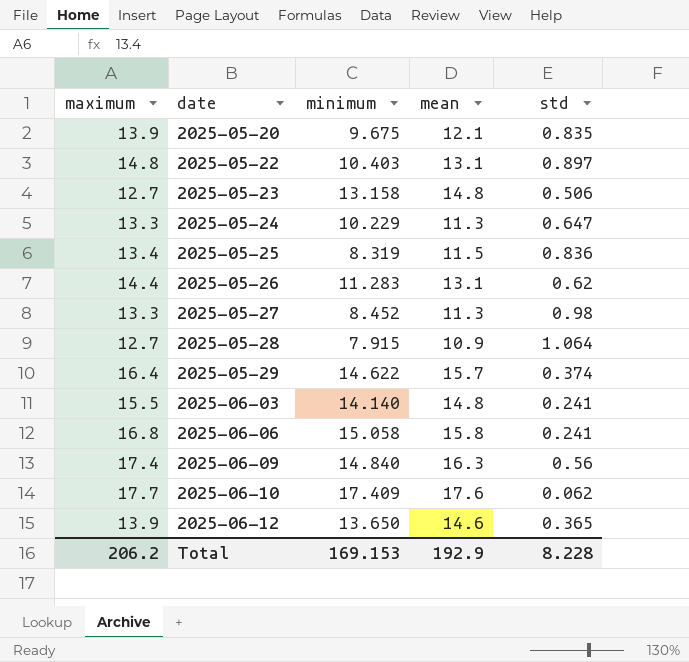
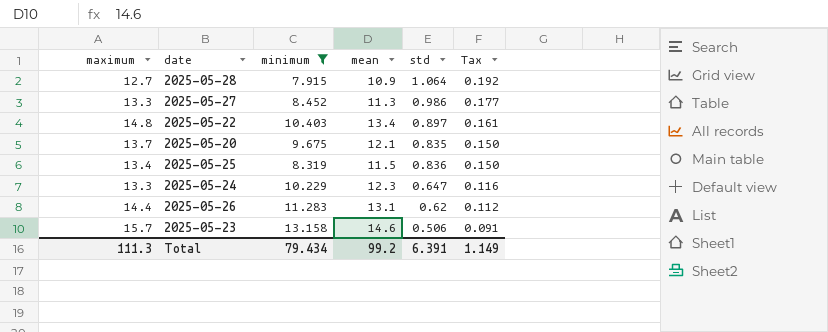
filter: none -> minimum <= 13.158
row order: date ascending -> Tax descending
column Tax | formula: none -> [std] * 0.18
2025-05-27 | std: 0.98 -> 0.986
2025-05-22 | mean: 13.1 -> 13.4
2025-05-20 | maximum: 13.9 -> 13.7
2025-05-24 | mean: 11.3 -> 12.3
2025-05-23 | maximum: 12.7 -> 15.7
2025-05-23 | mean: 14.8 -> 14.6
Total | maximum: 206.2 -> 111.3
Total | minimum: 169.153 -> 79.434
Total | mean: 192.9 -> 99.2
Total | std: 8.228 -> 6.391

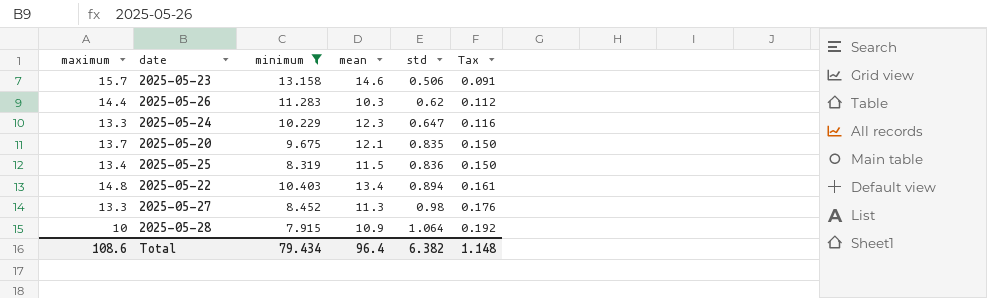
row order: Tax descending -> std ascending
2025-05-26 | mean: 13.1 -> 10.3
2025-05-22 | std: 0.897 -> 0.894
2025-05-27 | std: 0.986 -> 0.98
2025-05-27 | Tax: 0.177 -> 0.176
2025-05-28 | maximum: 12.7 -> 10
Total | maximum: 111.3 -> 108.6
Total | mean: 99.2 -> 96.4
Total | std: 6.391 -> 6.382
Total | Tax: 1.149 -> 1.148

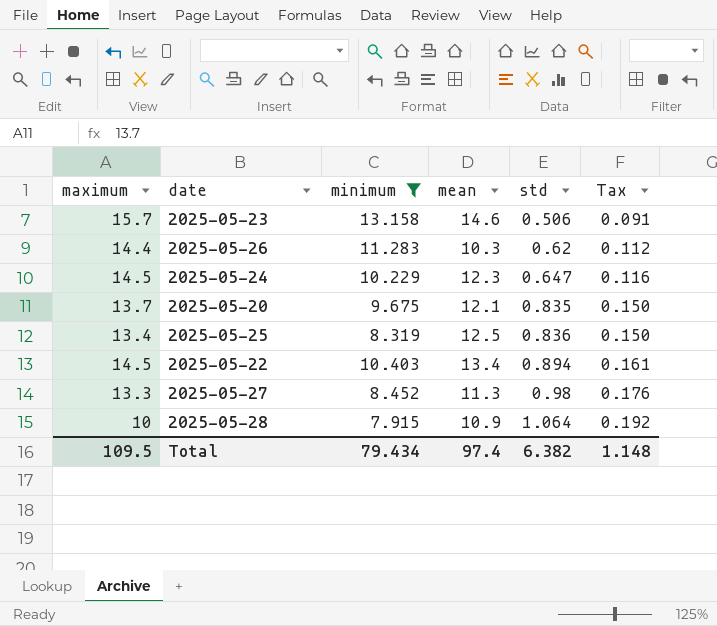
2025-05-24 | maximum: 13.3 -> 14.5
2025-05-25 | mean: 11.5 -> 12.5
2025-05-22 | maximum: 14.8 -> 14.5
Total | maximum: 108.6 -> 109.5
Total | mean: 96.4 -> 97.4

